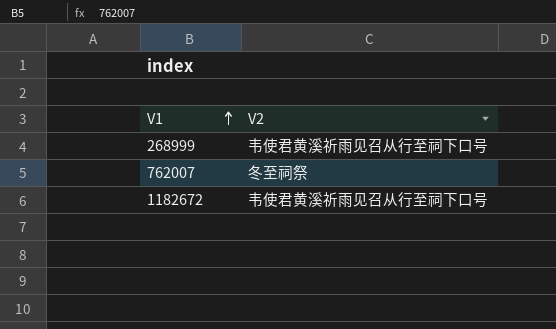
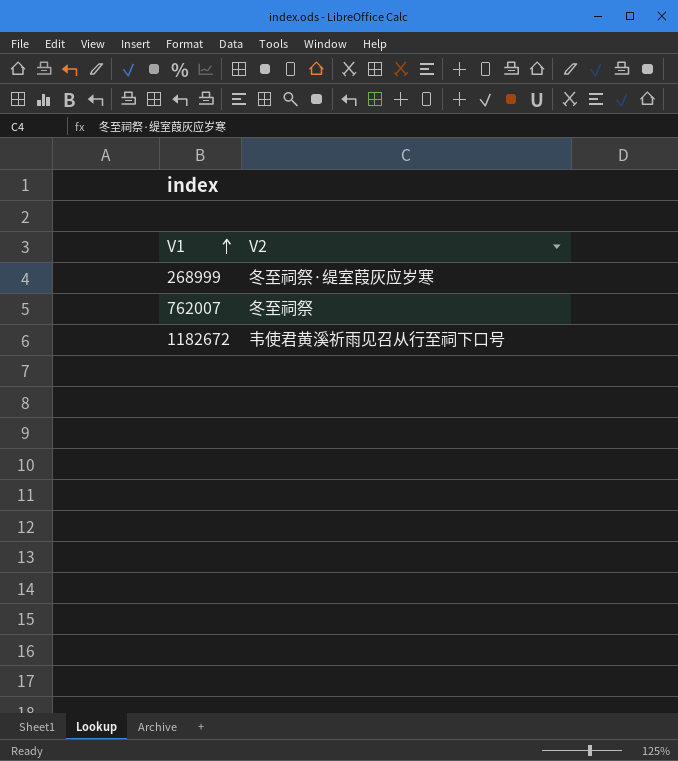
268999 | V2: 韦使君黄溪祈雨见召从行至祠下口号 -> 冬至祠祭·缇室葭灰应岁寒

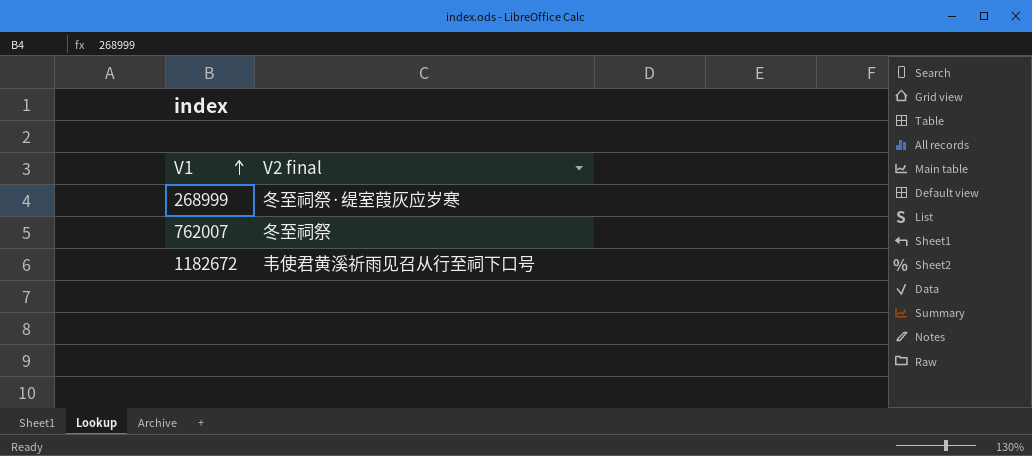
column name: V2 -> V2 final

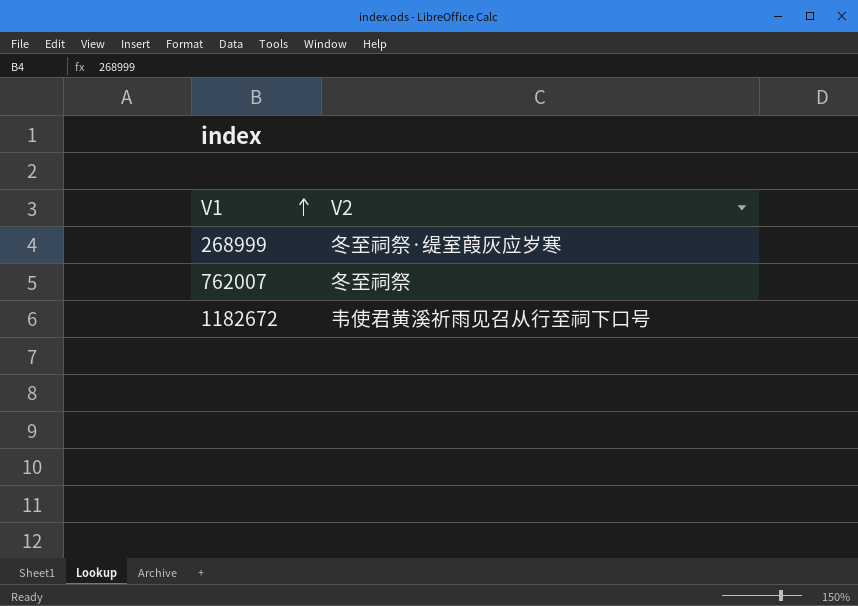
column name: V2 final -> V2

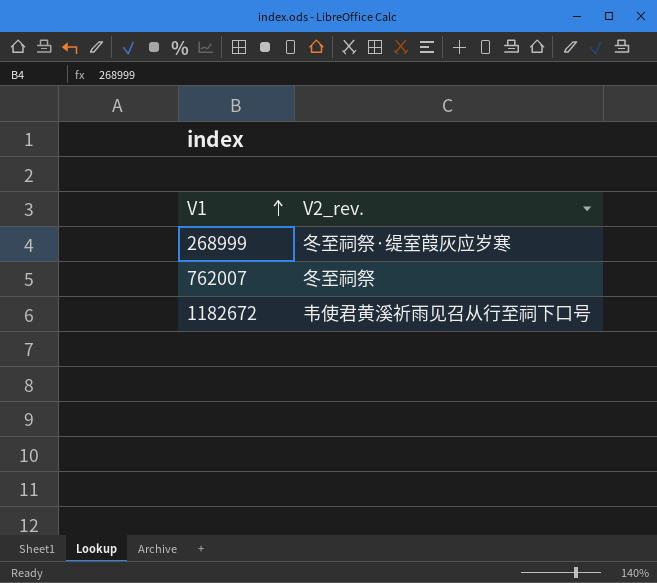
column name: V2 -> V2_rev.

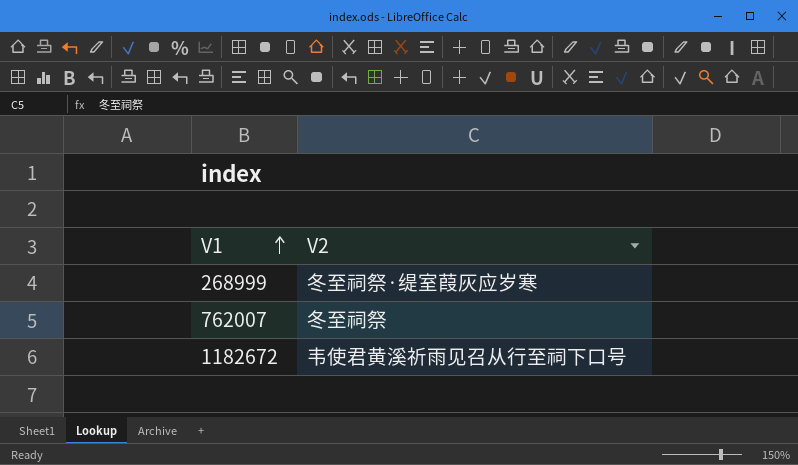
column name: V2_rev. -> V2

